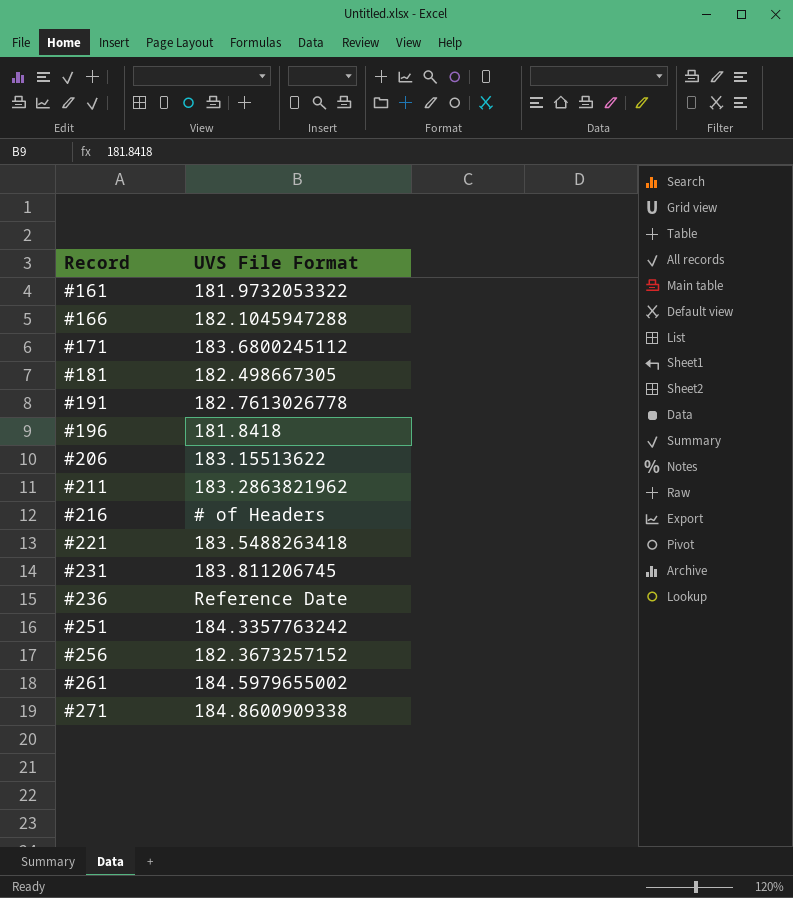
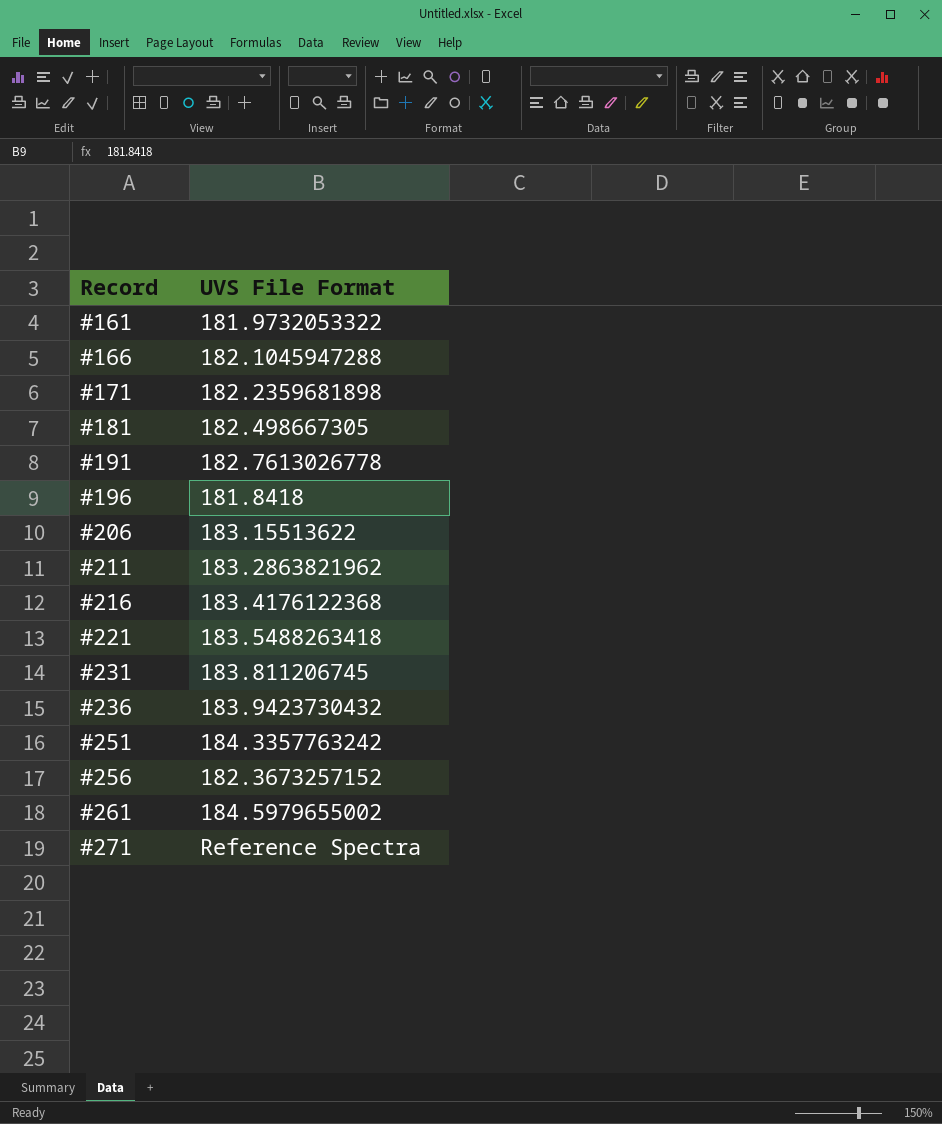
#171 | UVS File Format: 183.6800245112 -> 182.2359681898
#216 | UVS File Format: # of Headers -> 183.4176122368
#236 | UVS File Format: Reference Date -> 183.9423730432
#271 | UVS File Format: 184.8600909338 -> Reference Spectra

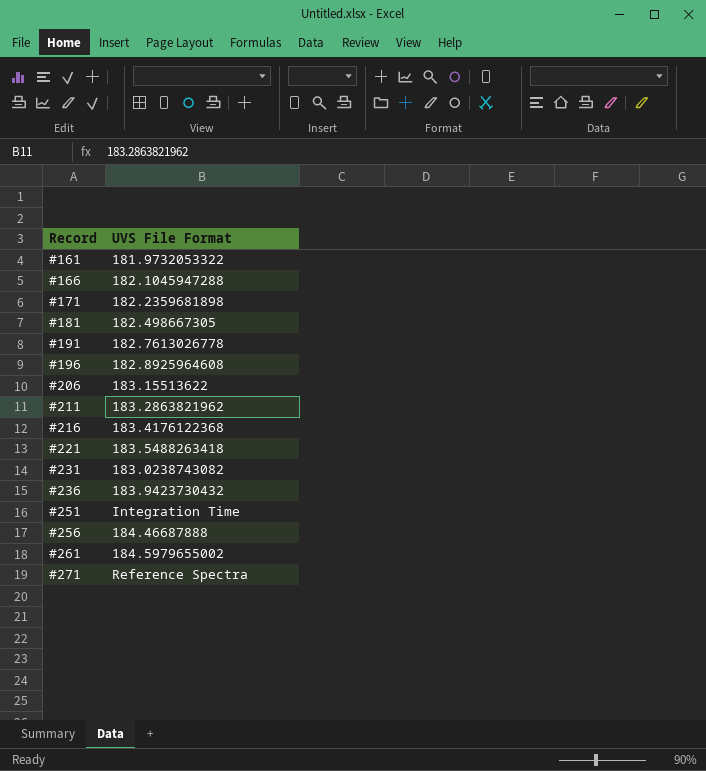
#196 | UVS File Format: 181.8418 -> 182.8925964608
#231 | UVS File Format: 183.811206745 -> 183.0238743082
#251 | UVS File Format: 184.3357763242 -> Integration Time
#256 | UVS File Format: 182.3673257152 -> 184.46687888

